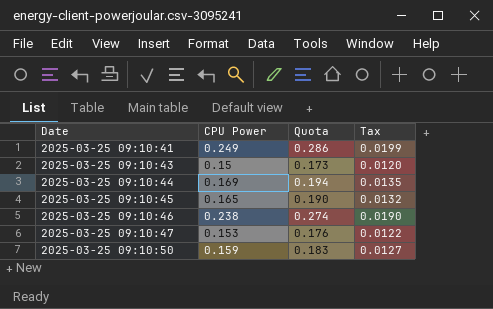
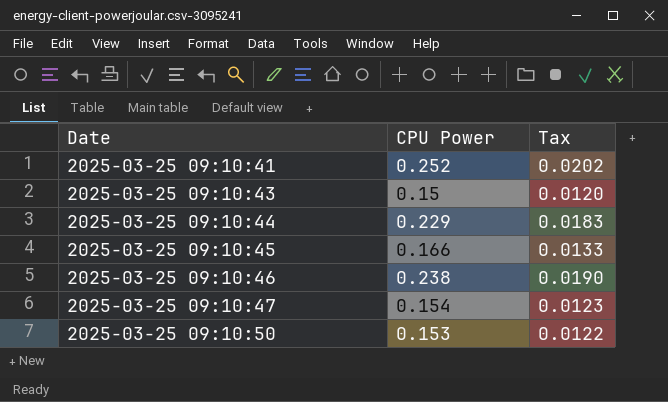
column Quota | formula: [CPU Power] * 1.15 -> none
2025-03-25 09:10:41 | CPU Power: 0.249 -> 0.252
2025-03-25 09:10:41 | Tax: 0.0199 -> 0.0202
2025-03-25 09:10:44 | CPU Power: 0.169 -> 0.229
2025-03-25 09:10:44 | Tax: 0.0135 -> 0.0183
2025-03-25 09:10:45 | CPU Power: 0.165 -> 0.166
2025-03-25 09:10:45 | Tax: 0.0132 -> 0.0133
2025-03-25 09:10:47 | CPU Power: 0.153 -> 0.154
2025-03-25 09:10:47 | Tax: 0.0122 -> 0.0123
2025-03-25 09:10:50 | CPU Power: 0.159 -> 0.153
2025-03-25 09:10:50 | Tax: 0.0127 -> 0.0122

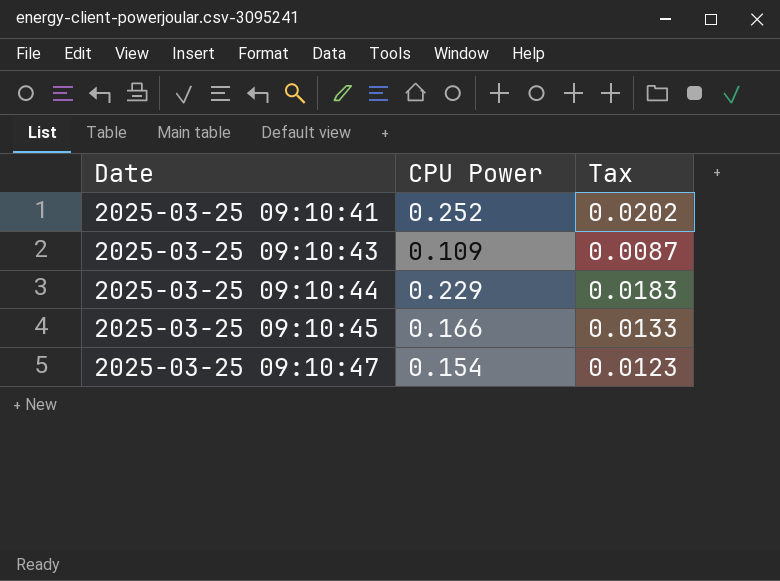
row 2025-03-25 09:10:46: 0.238 | 0.0190 -> none
row 2025-03-25 09:10:50: 0.153 | 0.0122 -> none
2025-03-25 09:10:43 | CPU Power: 0.15 -> 0.109
2025-03-25 09:10:43 | Tax: 0.0120 -> 0.0087

